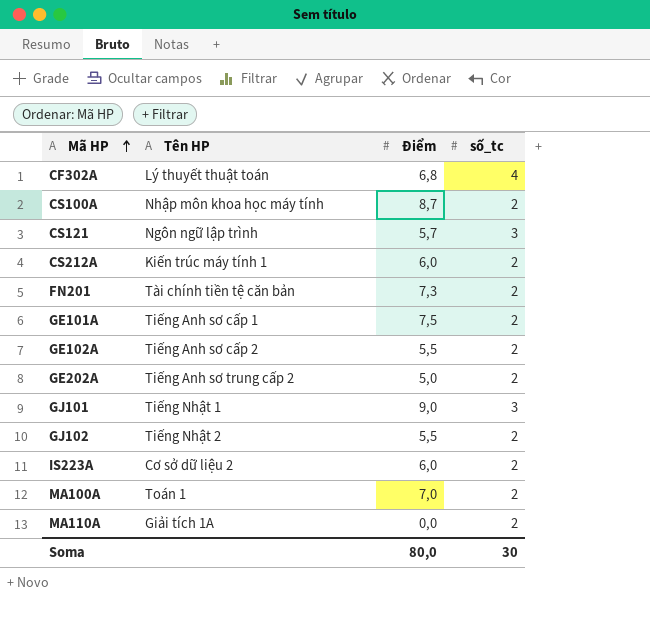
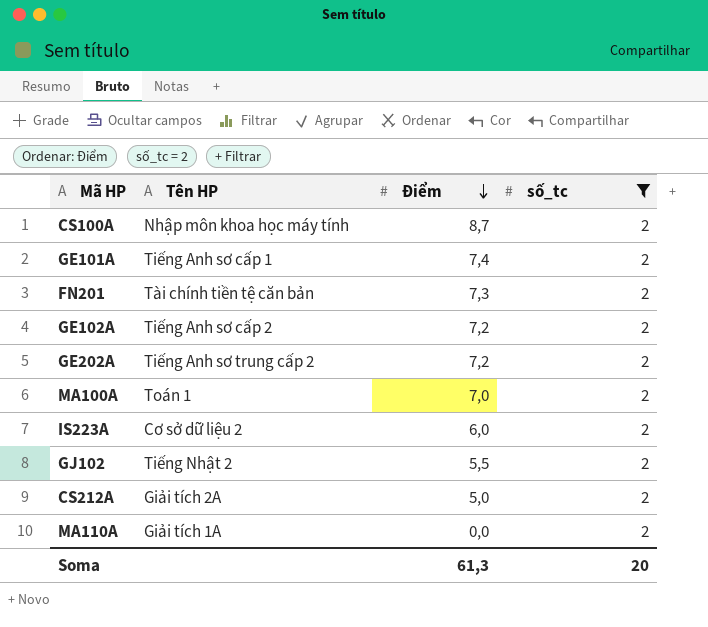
filter: none -> số_tc = 2
row order: Mã HP ascending -> Điểm descending
GE101A | Điểm: 7,5 -> 7,4
GE102A | Điểm: 5,5 -> 7,2
GE202A | Điểm: 5,0 -> 7,2
CS212A | Tên HP: Kiến trúc máy tính 1 -> Giải tích 2A
CS212A | Điểm: 6,0 -> 5,0
Soma | Điểm: 80,0 -> 61,3
Soma | số_tc: 30 -> 20

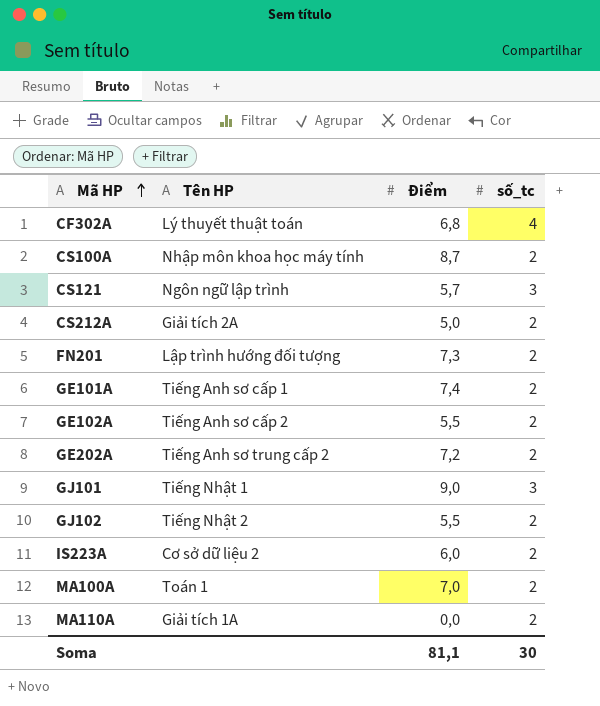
filter: số_tc = 2 -> none
row order: Điểm descending -> Mã HP ascending
FN201 | Tên HP: Tài chính tiền tệ căn bản -> Lập trình hướng đối tượng
GE102A | Điểm: 7,2 -> 5,5
Soma | Điểm: 61,3 -> 81,1
Soma | số_tc: 20 -> 30

